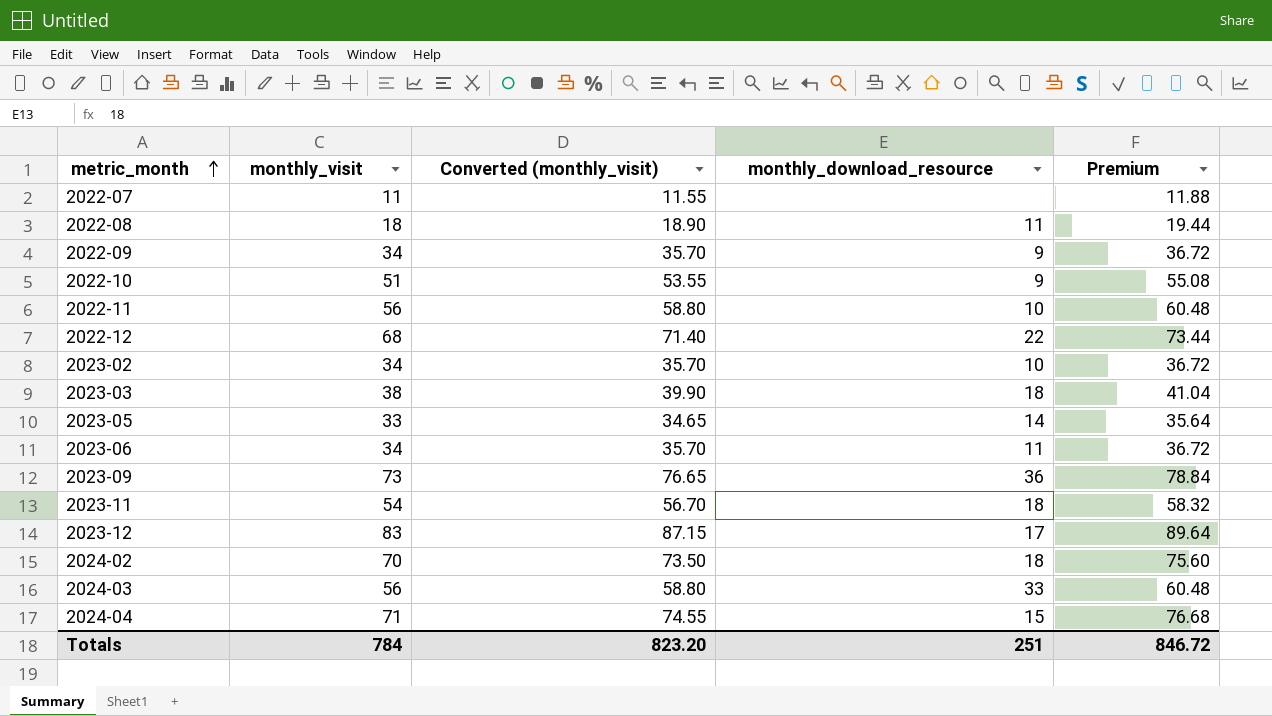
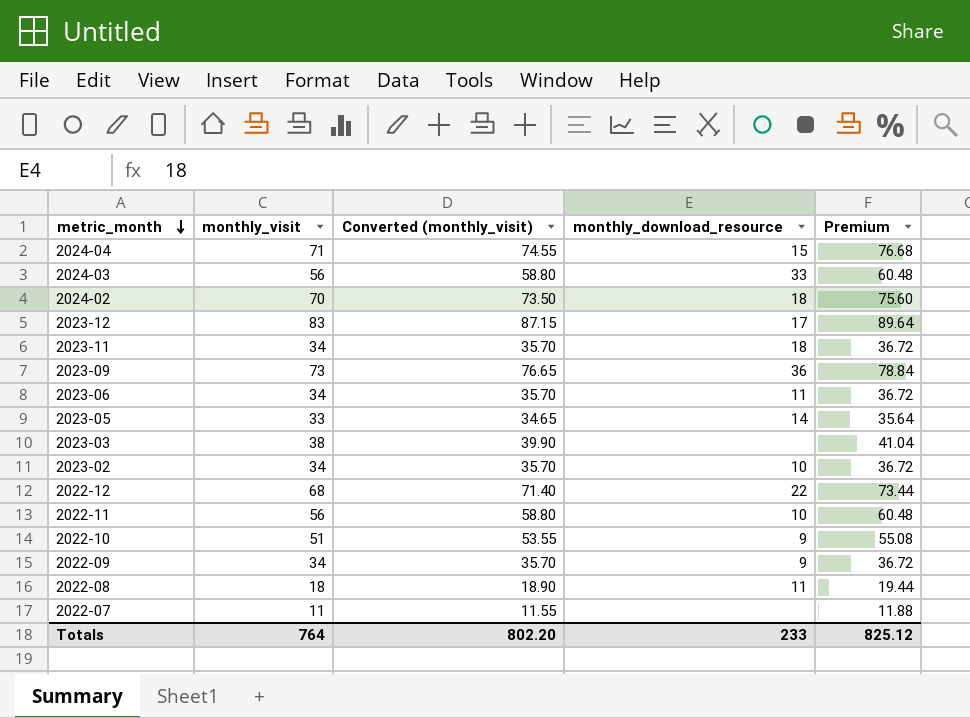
row order: metric_month ascending -> metric_month descending
2023-11 | monthly_visit: 54 -> 34
2023-11 | Converted (monthly_visit): 56.70 -> 35.70
2023-11 | Premium: 58.32 -> 36.72
2023-03 | monthly_download_resource: 18 -> none
Totals | monthly_visit: 784 -> 764
Totals | Converted (monthly_visit): 823.20 -> 802.20
Totals | monthly_download_resource: 251 -> 233
Totals | Premium: 846.72 -> 825.12

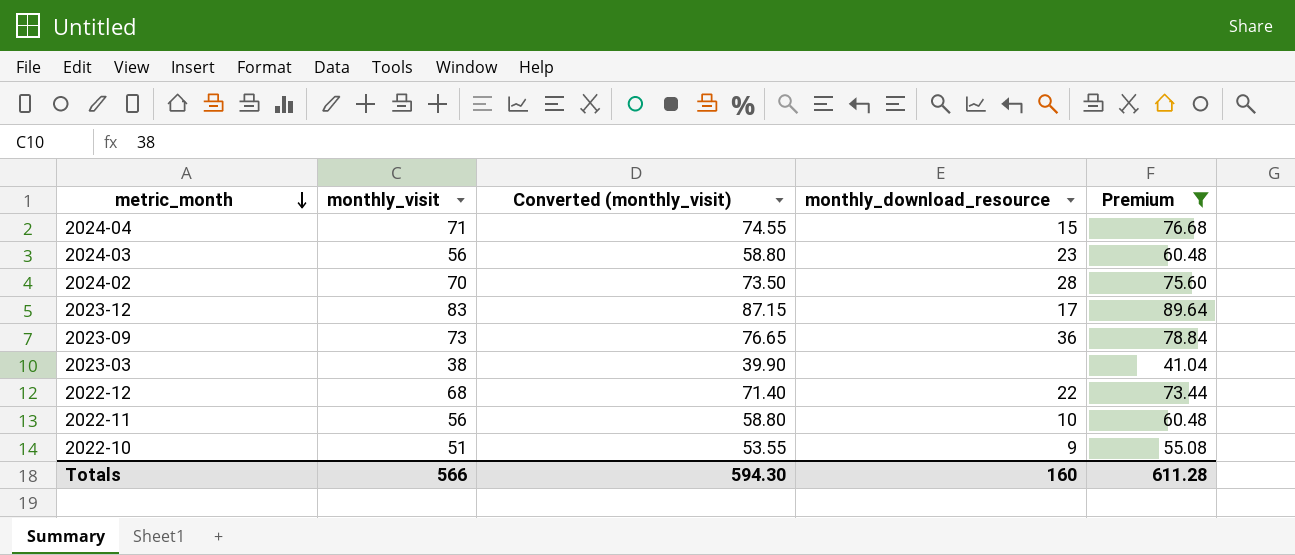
filter: none -> Premium >= 41.04
2024-03 | monthly_download_resource: 33 -> 23
2024-02 | monthly_download_resource: 18 -> 28
Totals | monthly_visit: 764 -> 566
Totals | Converted (monthly_visit): 802.20 -> 594.30
Totals | monthly_download_resource: 233 -> 160
Totals | Premium: 825.12 -> 611.28

